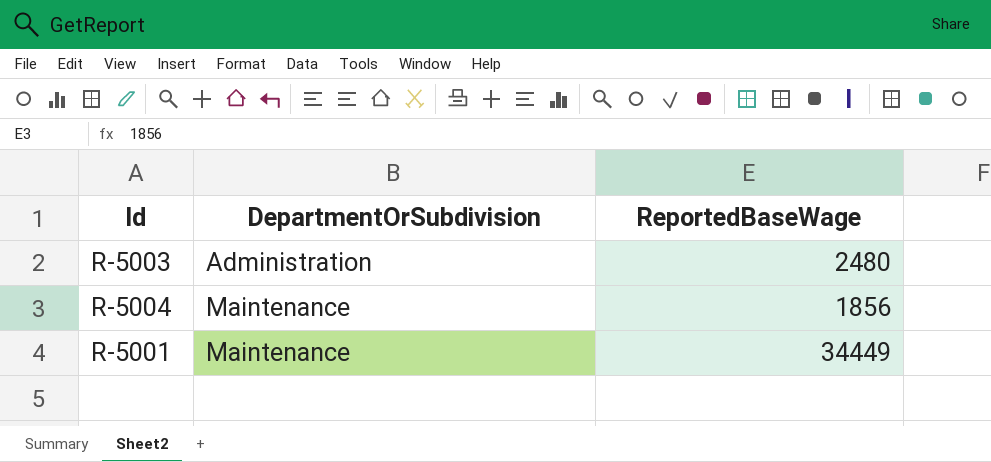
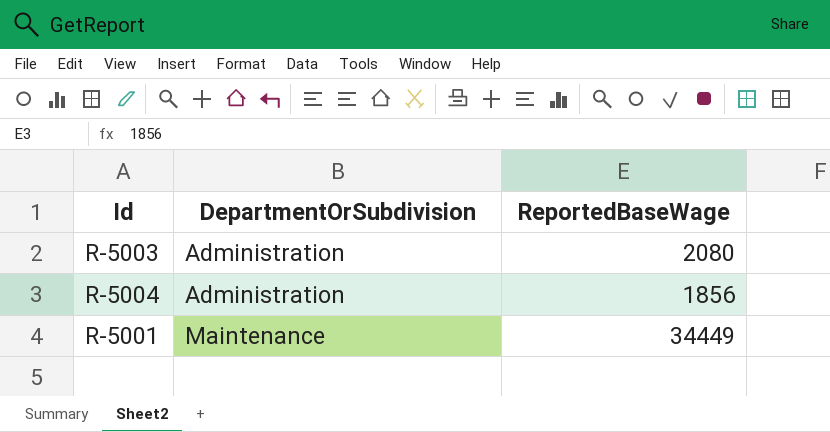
R-5003 | ReportedBaseWage: 2480 -> 2080
R-5004 | DepartmentOrSubdivision: Maintenance -> Administration

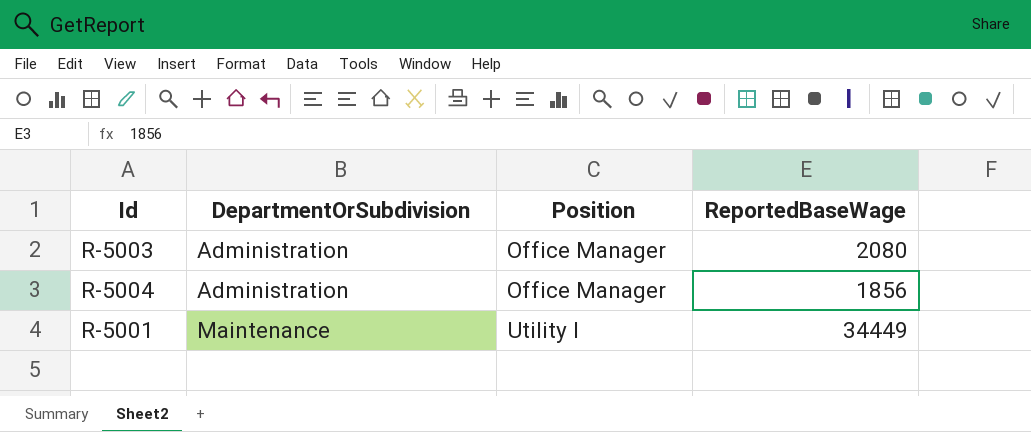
column Position | position: none -> 3

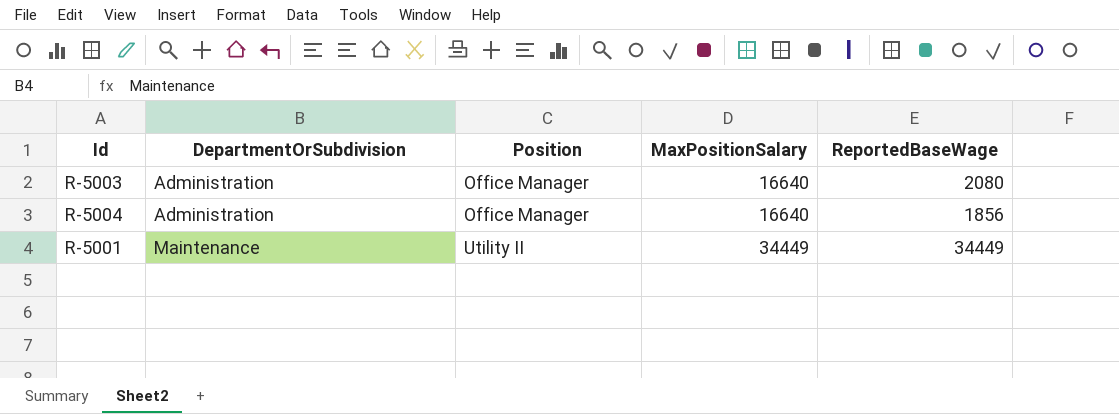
column MaxPositionSalary | position: none -> 4
R-5001 | Position: Utility I -> Utility II

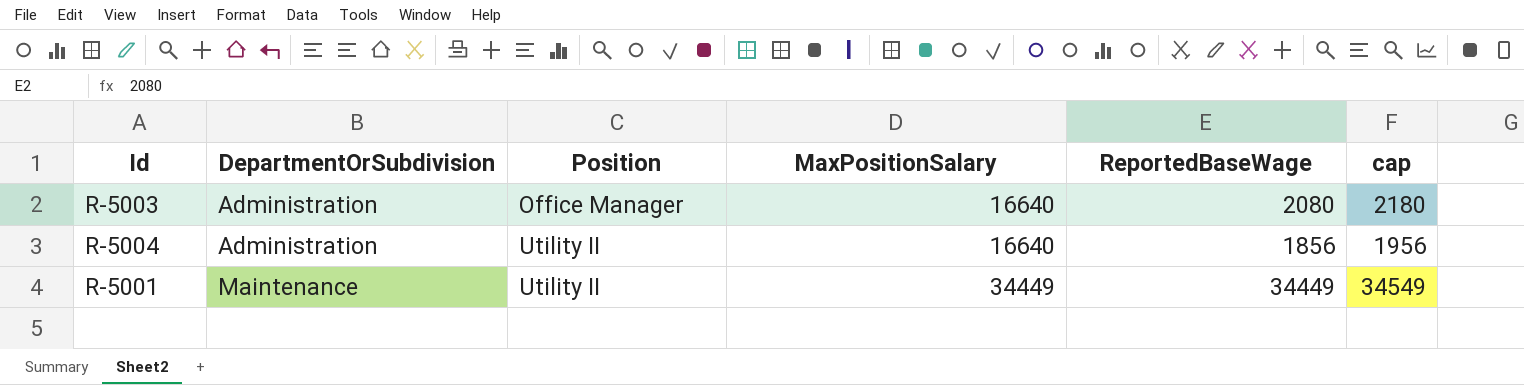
column cap | formula: none -> [ReportedBaseWage] + 100
R-5004 | Position: Office Manager -> Utility II

